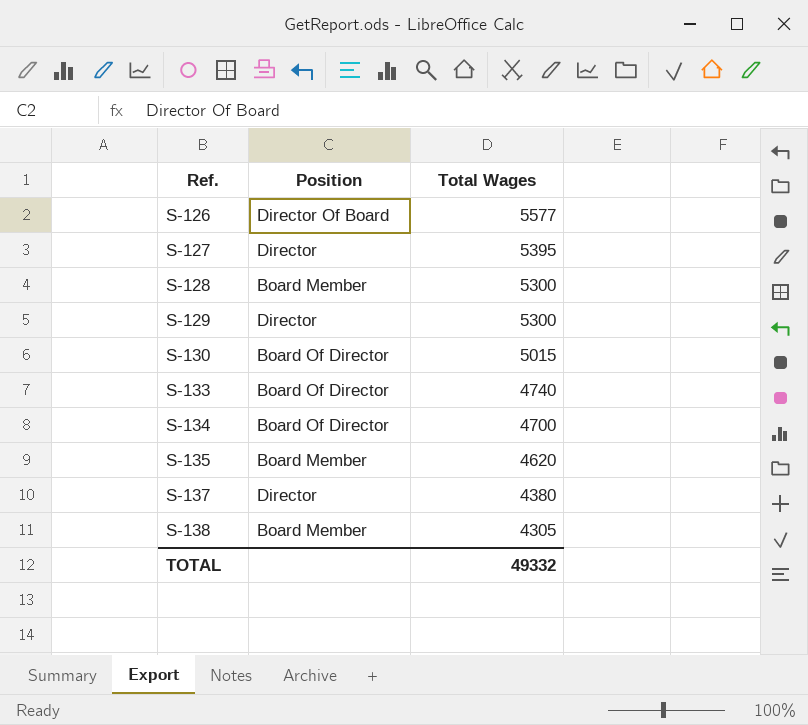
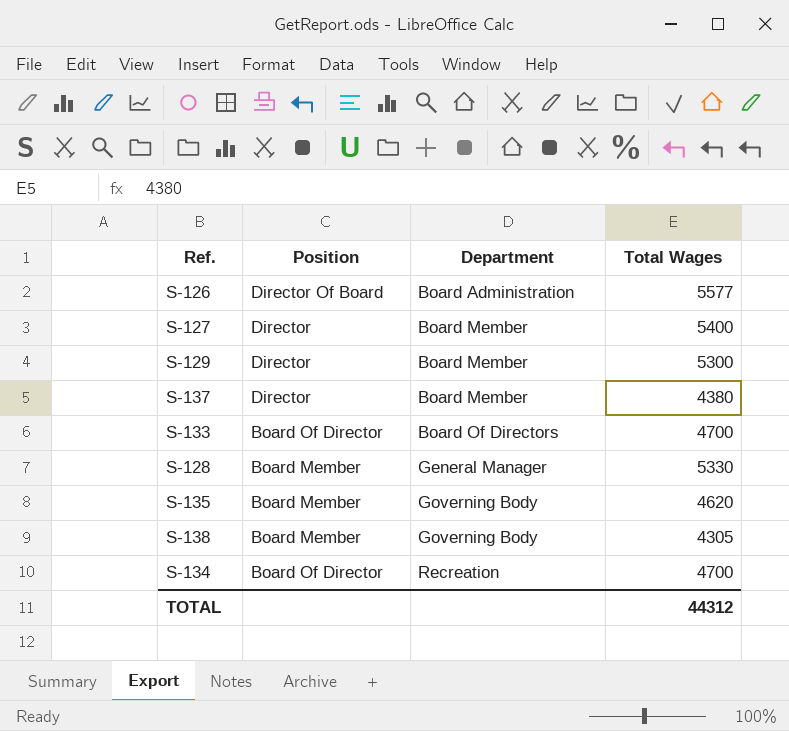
row order: Ref. ascending -> Department ascending
column Department | position: none -> 3
row S-130: Board Of Director | 5015 -> none
S-127 | Total Wages: 5395 -> 5400
S-133 | Total Wages: 4740 -> 4700
S-128 | Total Wages: 5300 -> 5330
TOTAL | Total Wages: 49332 -> 44312

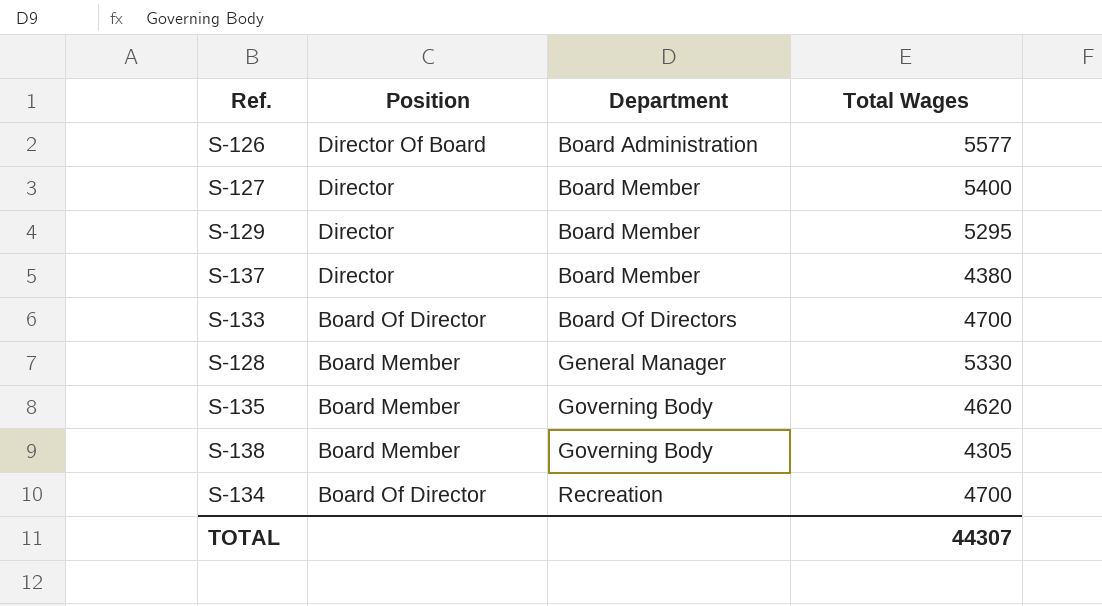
S-129 | Total Wages: 5300 -> 5295
TOTAL | Total Wages: 44312 -> 44307

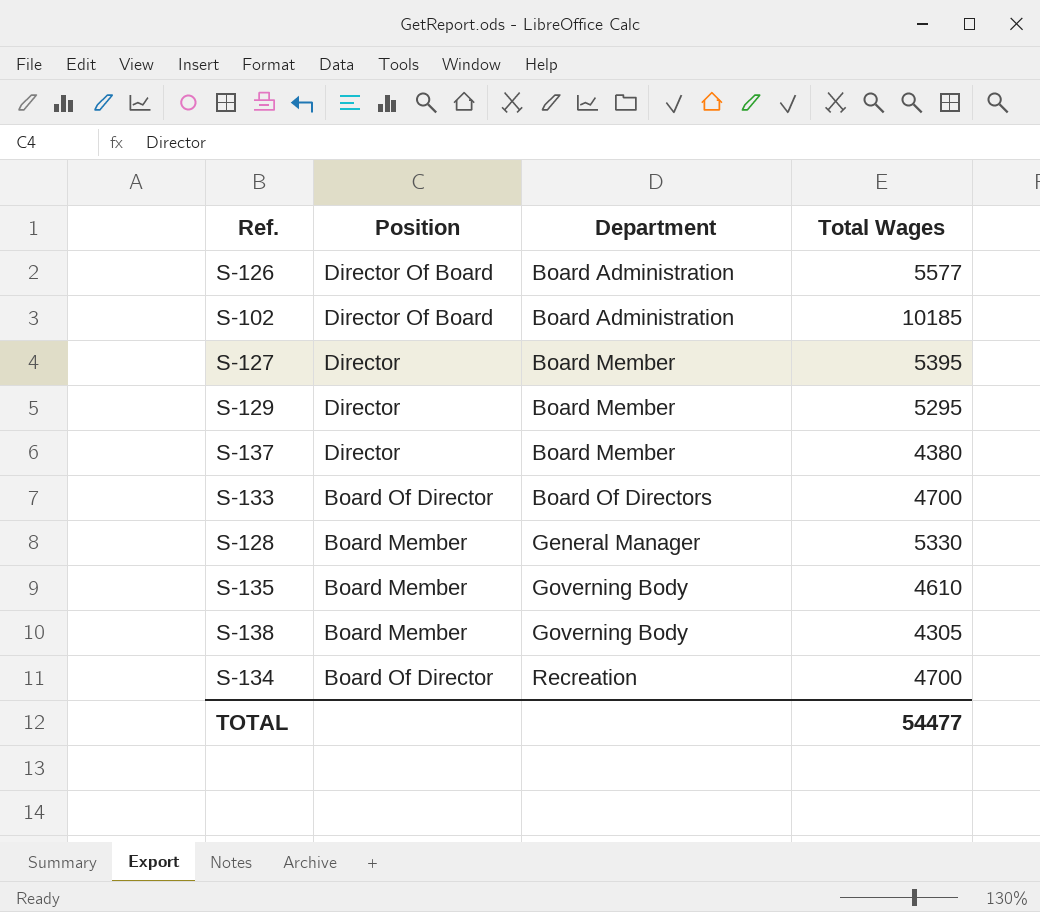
row S-102: none -> Director Of Board | Board Administration | 10185
S-127 | Total Wages: 5400 -> 5395
S-135 | Total Wages: 4620 -> 4610
TOTAL | Total Wages: 44307 -> 54477

